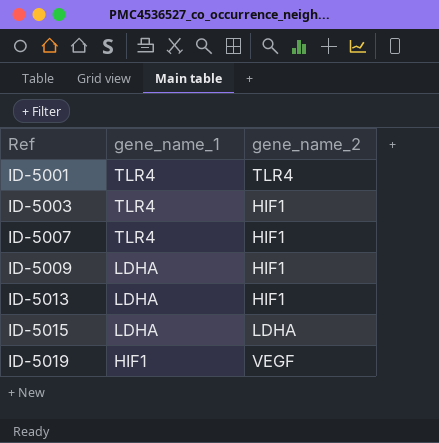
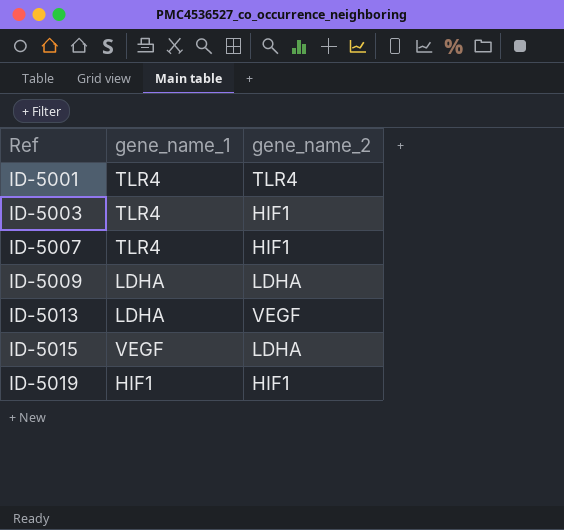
ID-5009 | gene_name_2: HIF1 -> LDHA
ID-5013 | gene_name_2: HIF1 -> VEGF
ID-5015 | gene_name_1: LDHA -> VEGF
ID-5019 | gene_name_2: VEGF -> HIF1

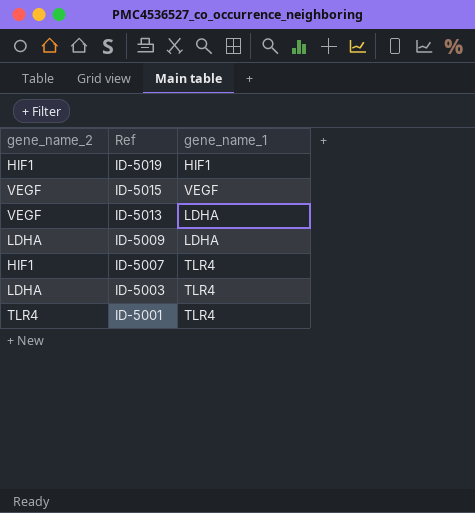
row order: Ref ascending -> Ref descending
column gene_name_2 | position: 3 -> 1
ID-5015 | gene_name_2: LDHA -> VEGF
ID-5003 | gene_name_2: HIF1 -> LDHA

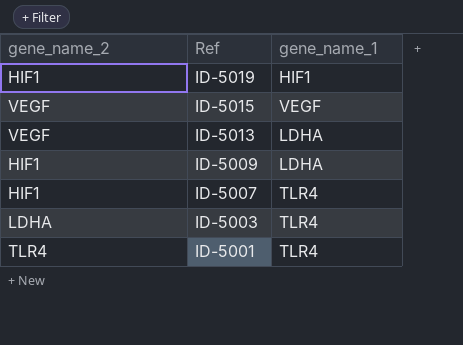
ID-5009 | gene_name_2: LDHA -> HIF1

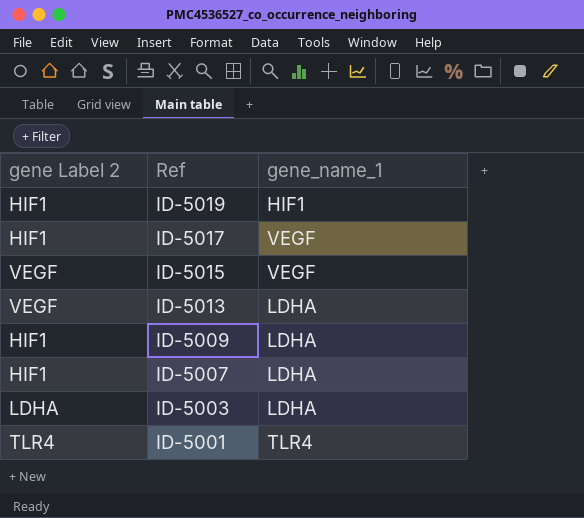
column name: gene_name_2 -> gene Label 2
row ID-5017: none -> HIF1 | VEGF
ID-5007 | gene_name_1: TLR4 -> LDHA
ID-5003 | gene_name_1: TLR4 -> LDHA

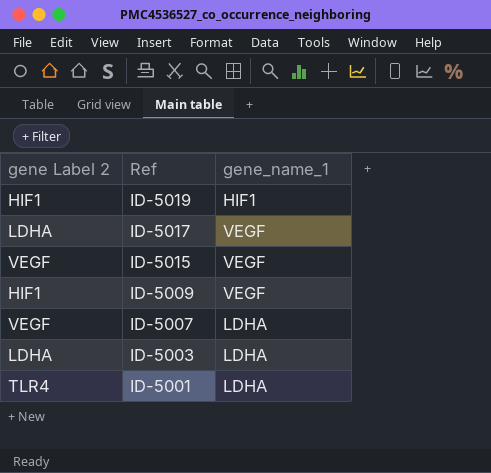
row ID-5013: VEGF | LDHA -> none
ID-5017 | gene Label 2: HIF1 -> LDHA
ID-5009 | gene_name_1: LDHA -> VEGF
ID-5007 | gene Label 2: HIF1 -> VEGF
ID-5001 | gene_name_1: TLR4 -> LDHA

